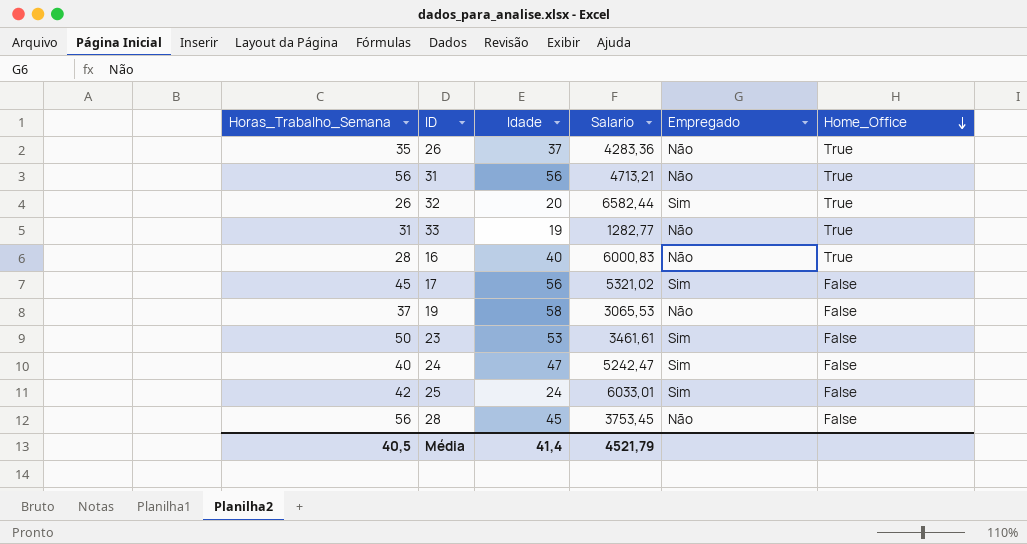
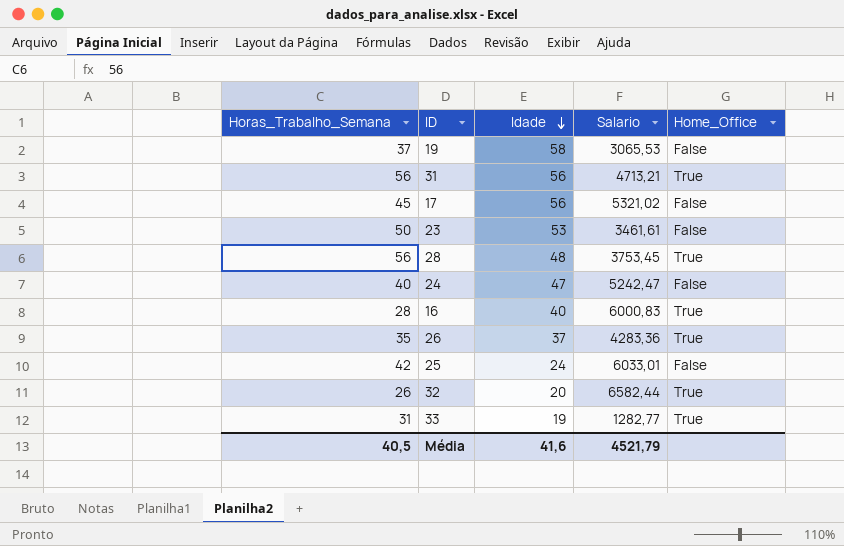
row order: Home_Office descending -> Idade descending
column Empregado | position: 5 -> none
28 | Idade: 45 -> 48
28 | Home_Office: False -> True
Média | Idade: 41,4 -> 41,6

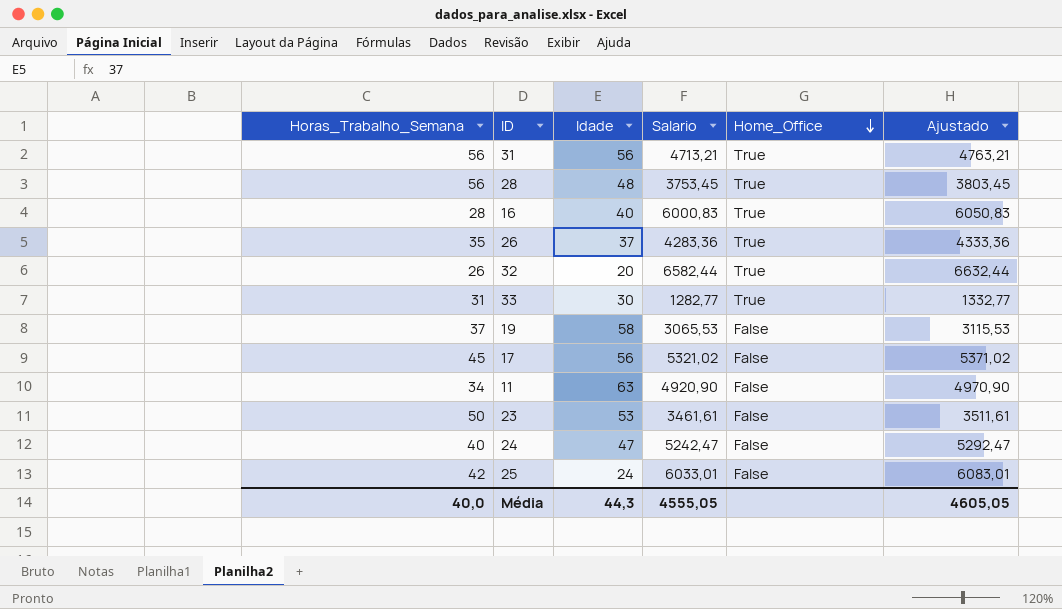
row order: Idade descending -> Home_Office descending
column Ajustado | formula: none -> [Salario] + 50
33 | Idade: 19 -> 30
row 11: none -> 34 | 63 | 4920,90 | False | 4970,90
Média | Horas_Trabalho_Semana: 40,5 -> 40,0
Média | Idade: 41,6 -> 44,3
Média | Salario: 4521,79 -> 4555,05

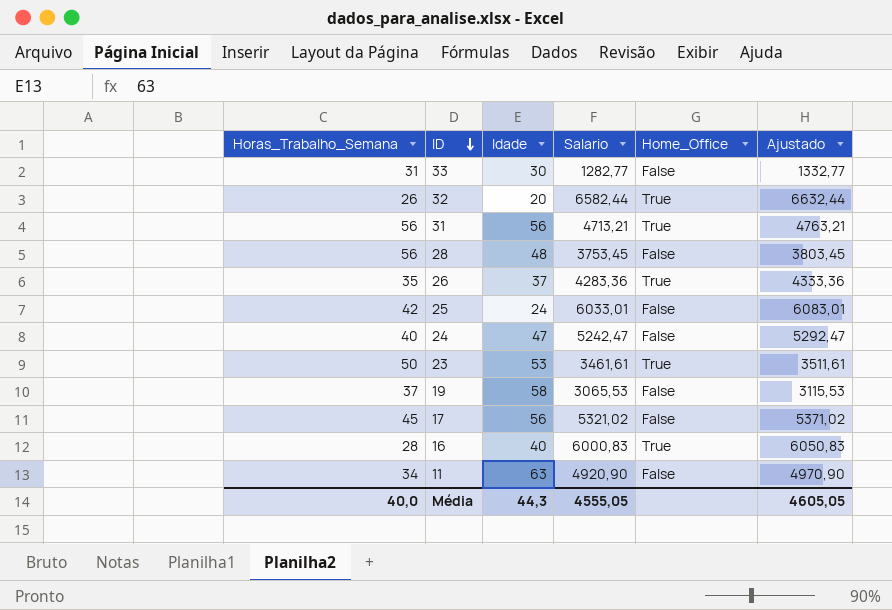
row order: Home_Office descending -> ID descending
33 | Home_Office: True -> False
28 | Home_Office: True -> False
23 | Home_Office: False -> True

